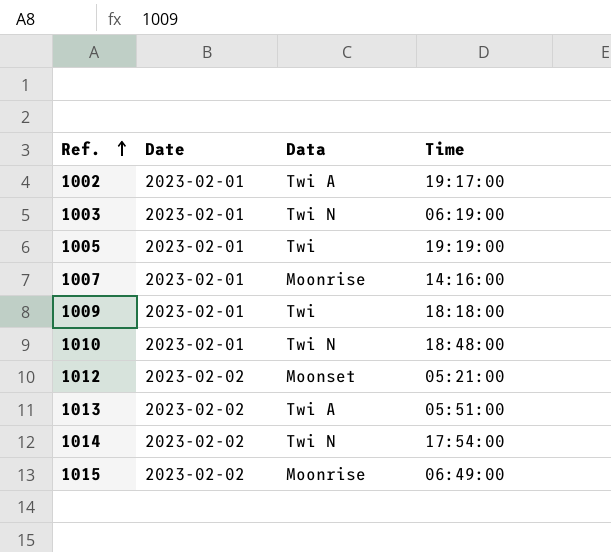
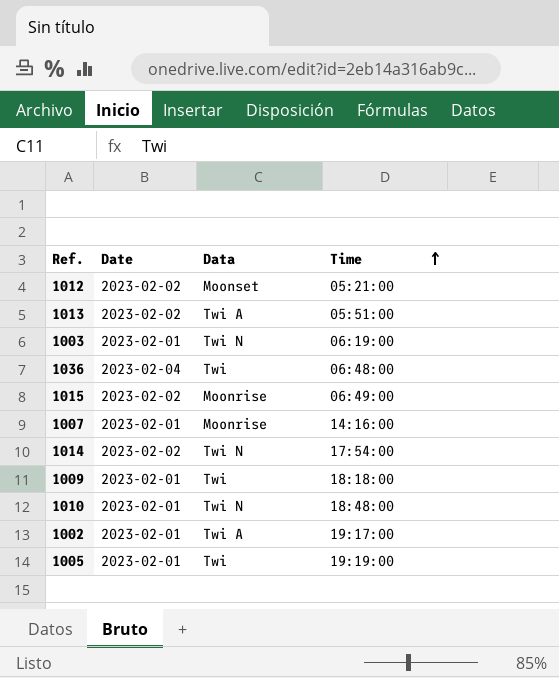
row order: Ref. ascending -> Time ascending
row 1036: none -> 2023-02-04 | Twi | 06:48:00

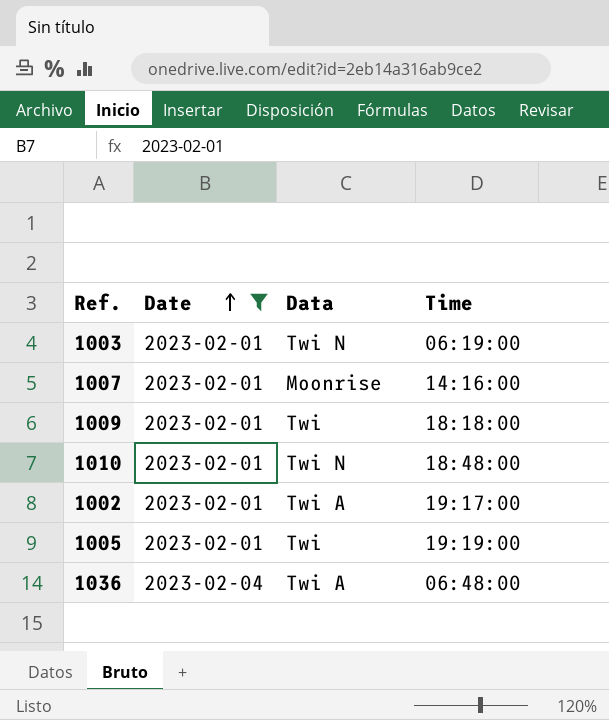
filter: none -> Date != 2023-02-02
row order: Time ascending -> Date ascending
1036 | Data: Twi -> Twi A

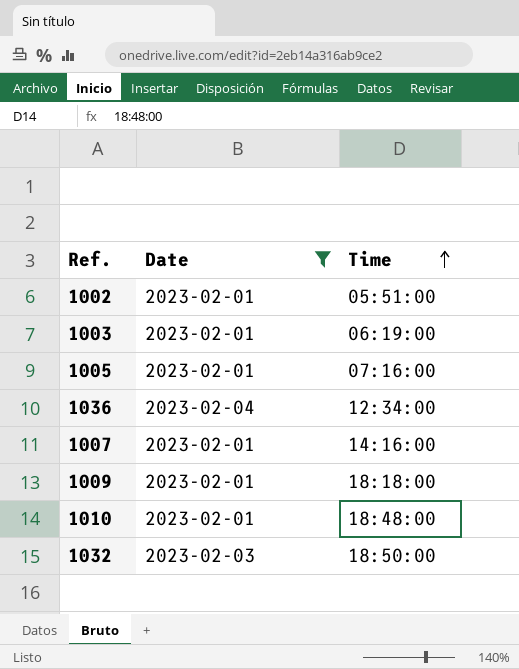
row order: Date ascending -> Time ascending
column Data | position: 3 -> none
1002 | Time: 19:17:00 -> 05:51:00
1005 | Time: 19:19:00 -> 07:16:00
1036 | Time: 06:48:00 -> 12:34:00
row 1032: none -> 2023-02-03 | 18:50:00

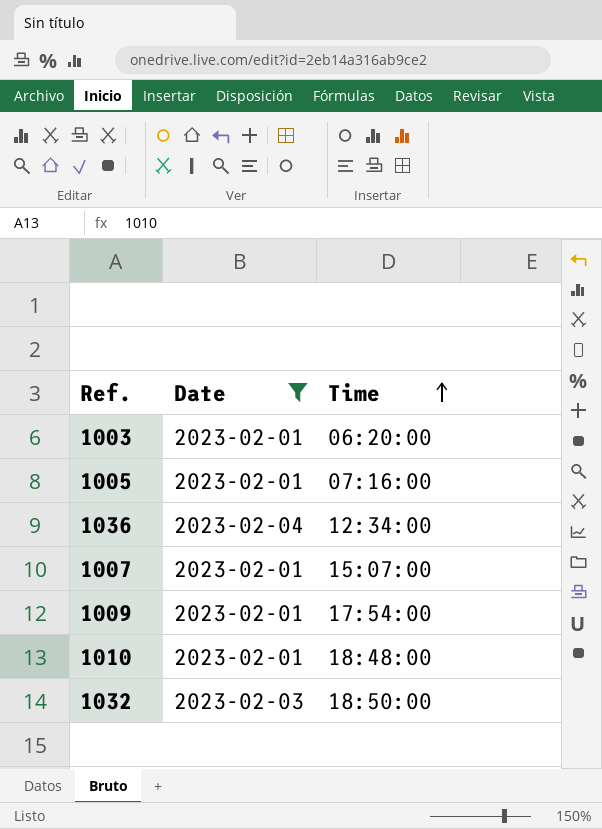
row 1002: 2023-02-01 | 05:51:00 -> none
1003 | Time: 06:19:00 -> 06:20:00
1007 | Time: 14:16:00 -> 15:07:00
1009 | Time: 18:18:00 -> 17:54:00

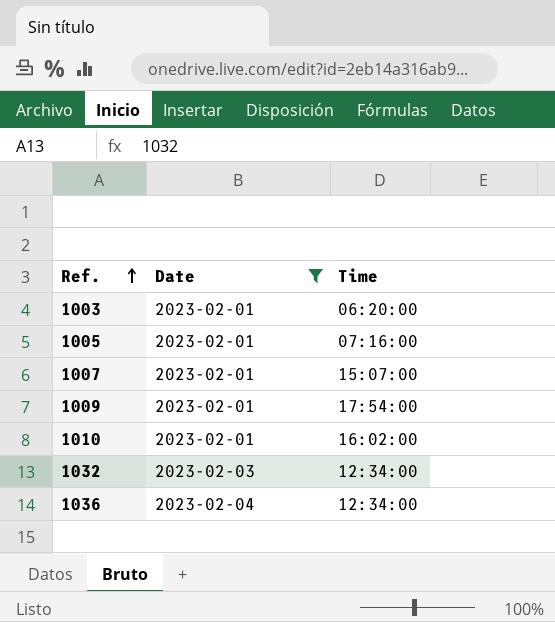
row order: Time ascending -> Ref. ascending
1010 | Time: 18:48:00 -> 16:02:00
1032 | Time: 18:50:00 -> 12:34:00

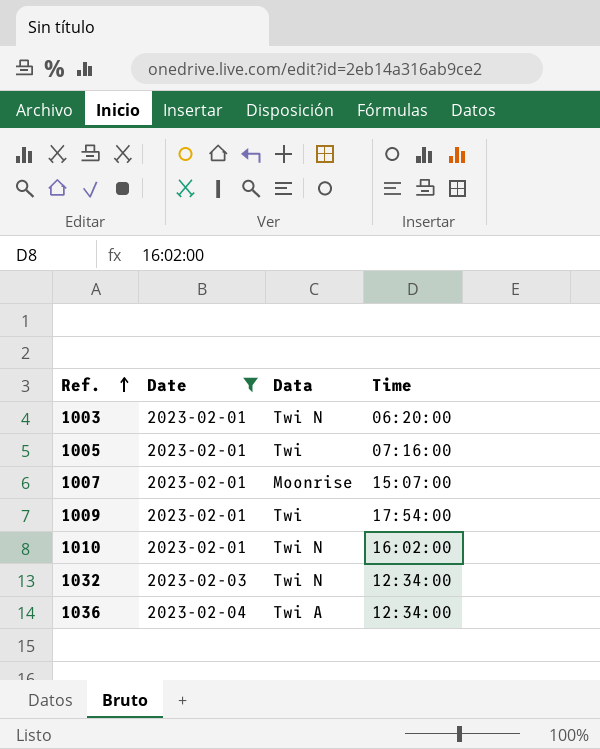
column Data | position: none -> 3

